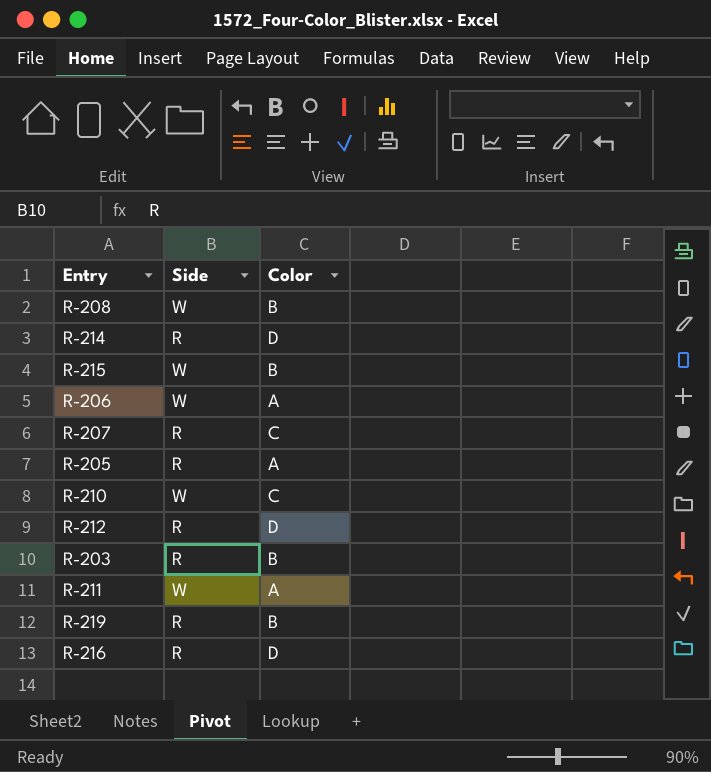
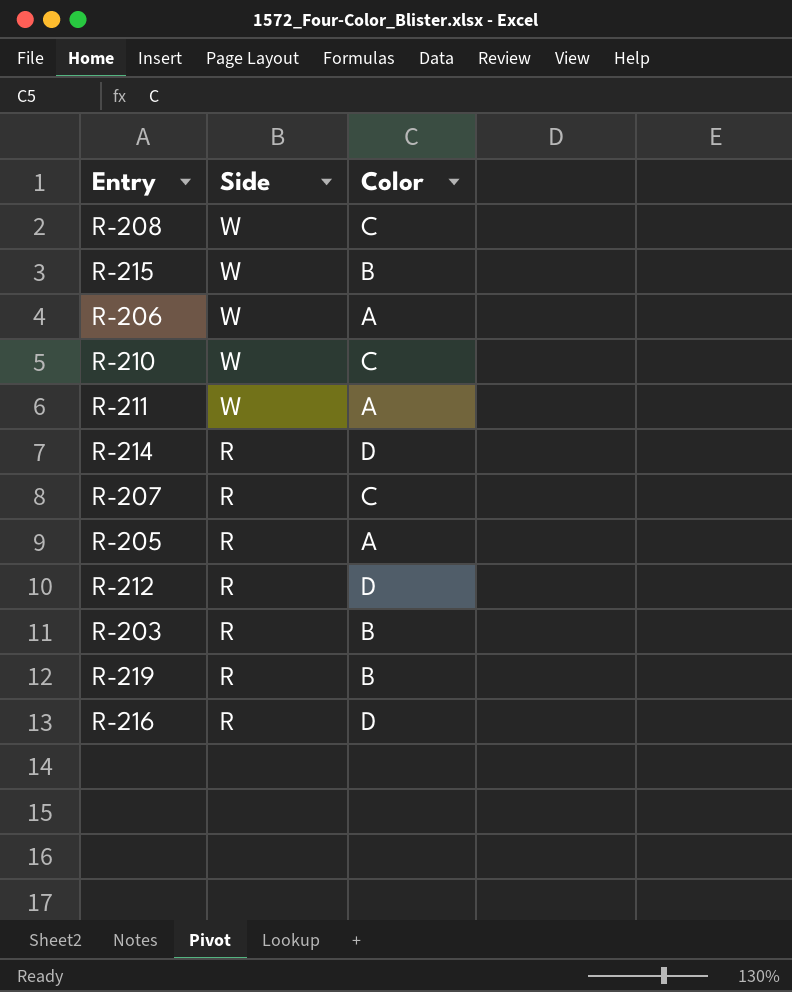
row order: none -> Side descending
R-208 | Color: B -> C

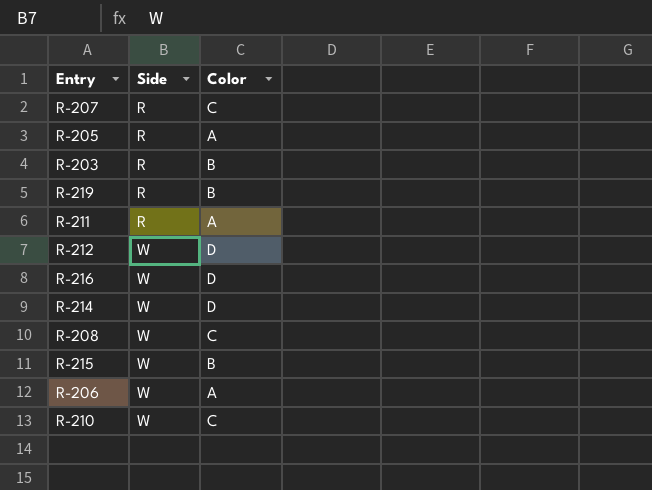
row order: Side descending -> Side ascending
R-211 | Side: W -> R
R-212 | Side: R -> W
R-216 | Side: R -> W
R-214 | Side: R -> W

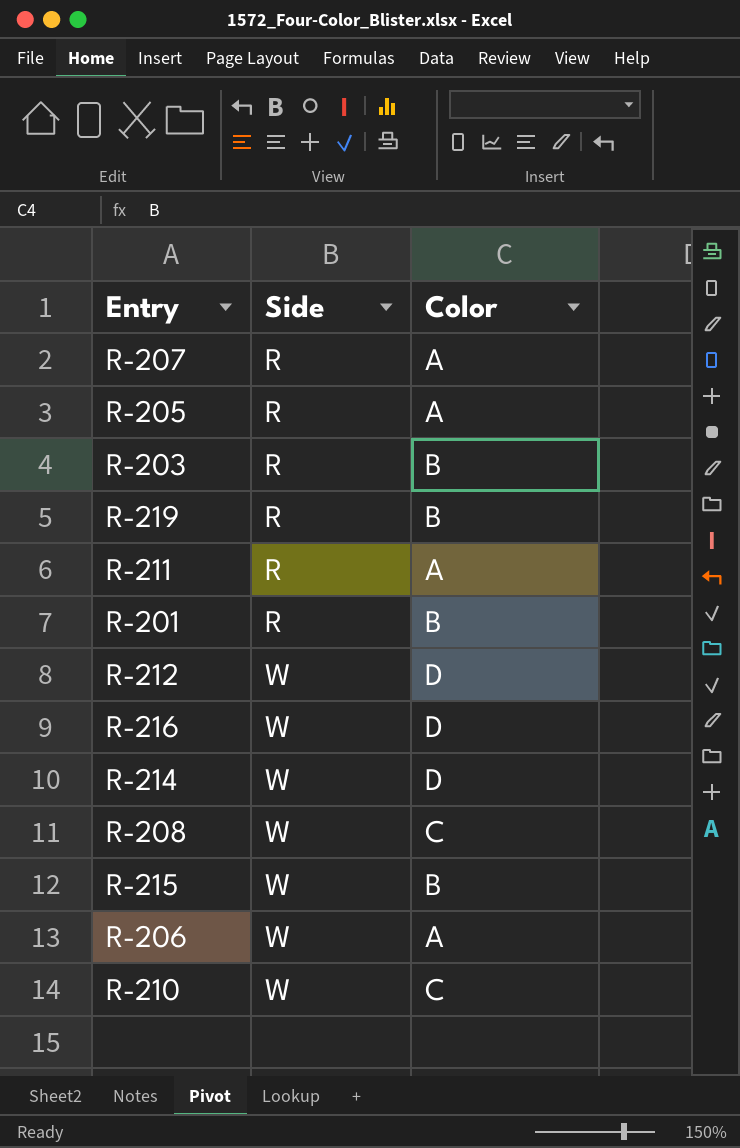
R-207 | Color: C -> A
row R-201: none -> R | B

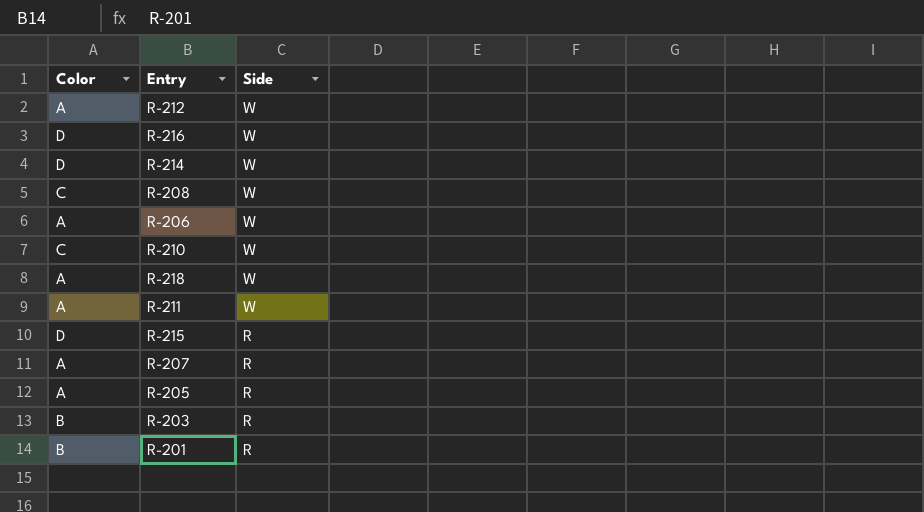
row order: Side ascending -> Side descending
column Color | position: 3 -> 1
row R-219: R | B -> none
R-212 | Color: D -> A
row R-218: none -> A | W
R-211 | Side: R -> W
R-215 | Color: B -> D
R-215 | Side: W -> R

